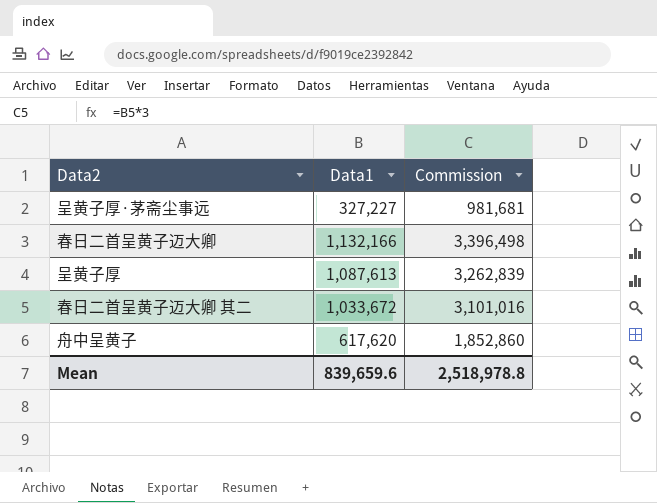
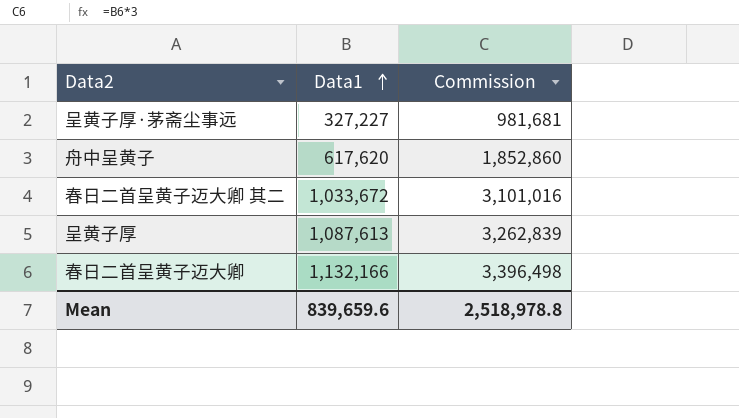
row order: none -> Data1 ascending

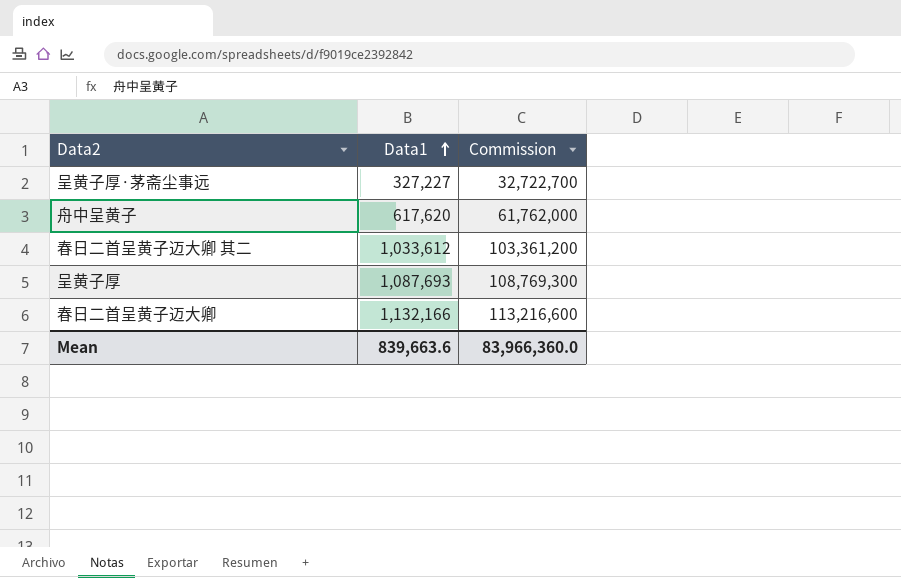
column Commission | formula: [Data1] * 3 -> [Data1] * 100
春日二首呈黄子迈大卿 其二 | Data1: 1,033,672 -> 1,033,612
呈黄子厚 | Data1: 1,087,613 -> 1,087,693
Mean | Data1: 839,659.6 -> 839,663.6
Mean | Commission: 2,518,978.8 -> 83,966,360.0

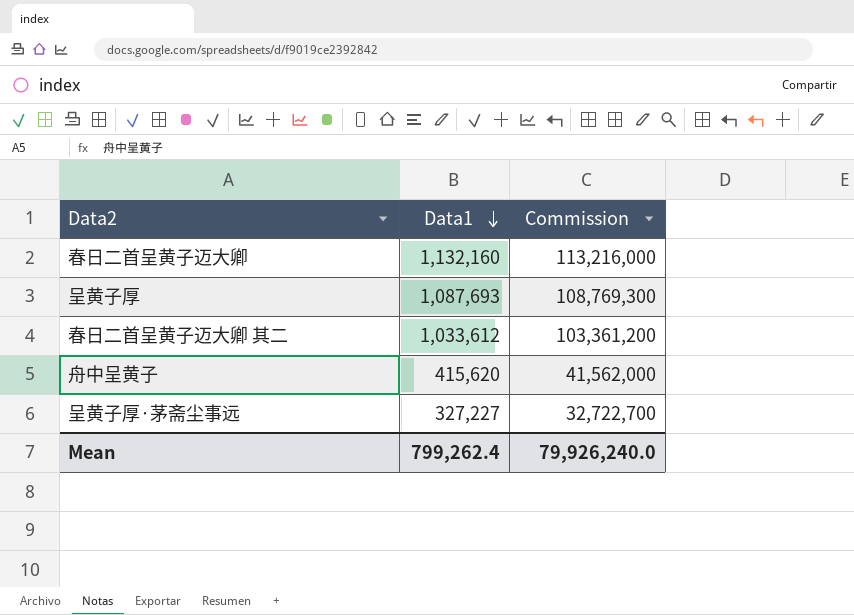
row order: Data1 ascending -> Data1 descending
春日二首呈黄子迈大卿 | Data1: 1,132,166 -> 1,132,160
春日二首呈黄子迈大卿 | Commission: 113,216,600 -> 113,216,000
舟中呈黄子 | Data1: 617,620 -> 415,620
舟中呈黄子 | Commission: 61,762,000 -> 41,562,000
Mean | Data1: 839,663.6 -> 799,262.4
Mean | Commission: 83,966,360.0 -> 79,926,240.0

